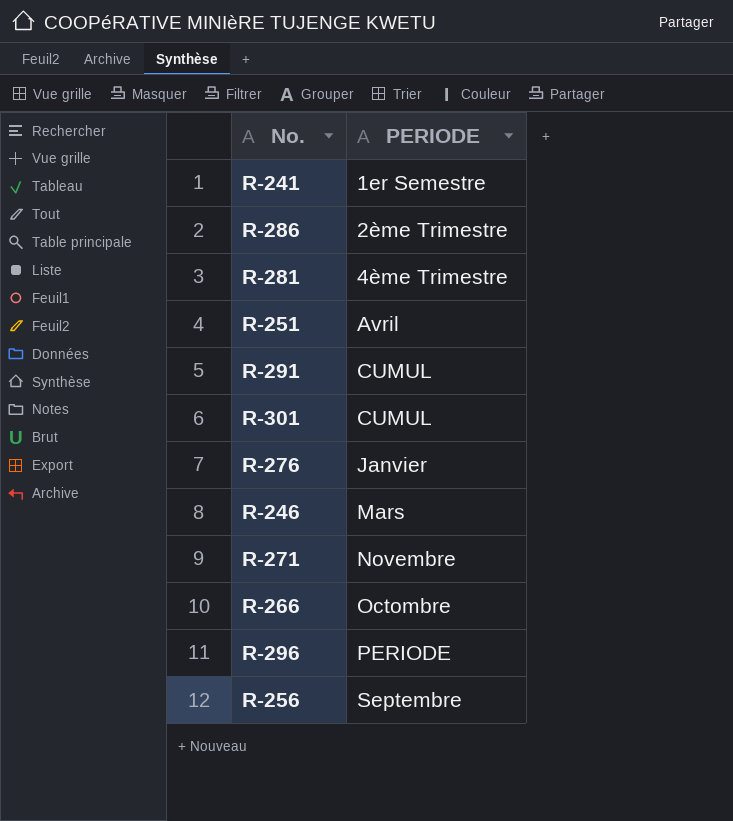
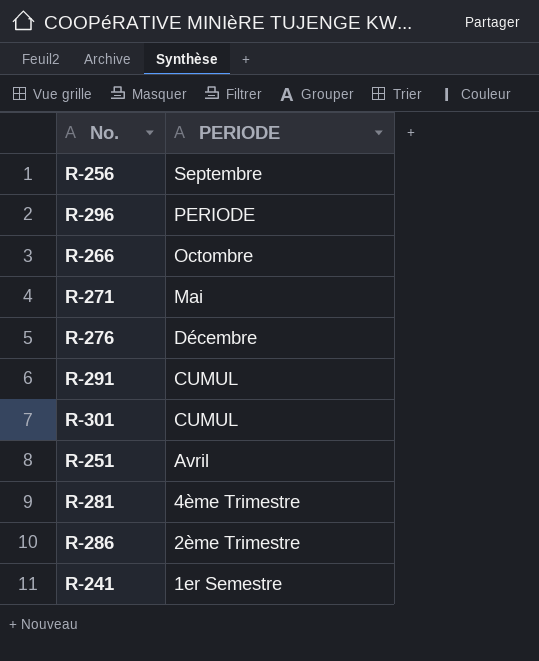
row order: PERIODE ascending -> PERIODE descending
row R-246: Mars -> none
R-271 | PERIODE: Novembre -> Mai
R-276 | PERIODE: Janvier -> Décembre

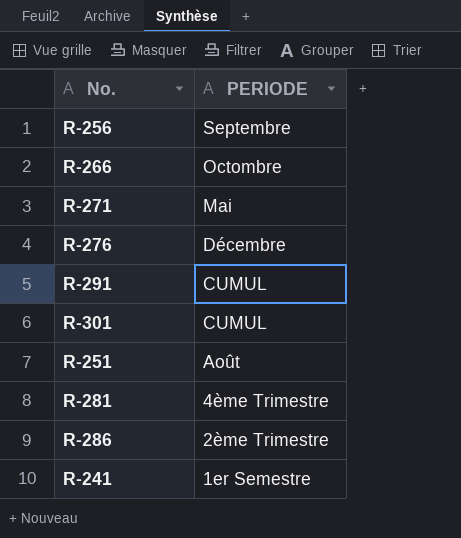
row R-296: PERIODE -> none
R-251 | PERIODE: Avril -> Août

